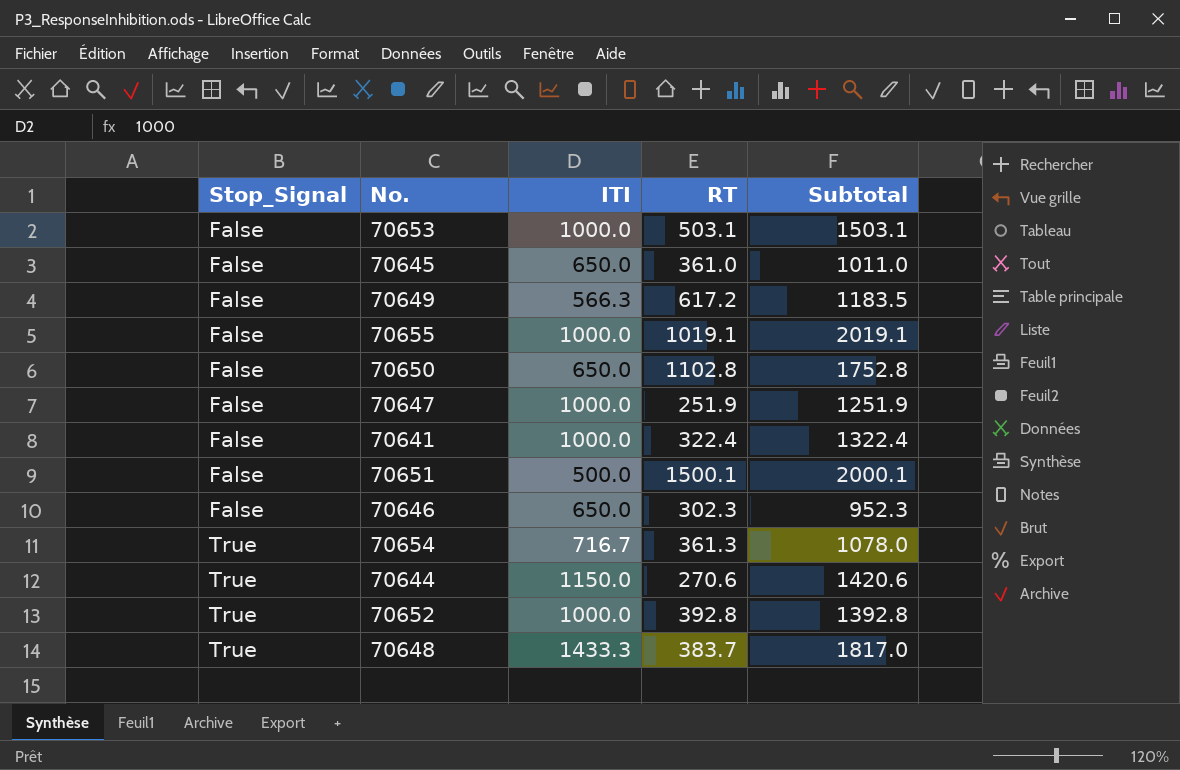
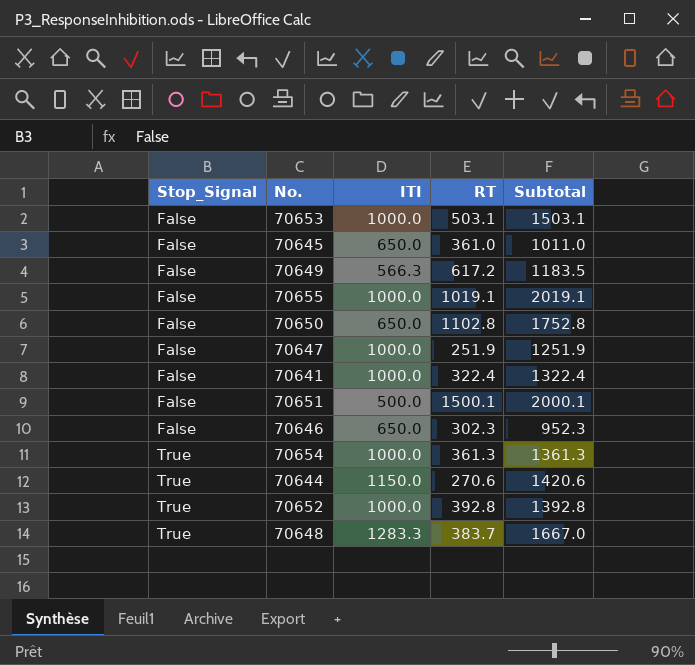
70654 | ITI: 716.7 -> 1000.0
70654 | Subtotal: 1078.0 -> 1361.3
70648 | ITI: 1433.3 -> 1283.3
70648 | Subtotal: 1817.0 -> 1667.0

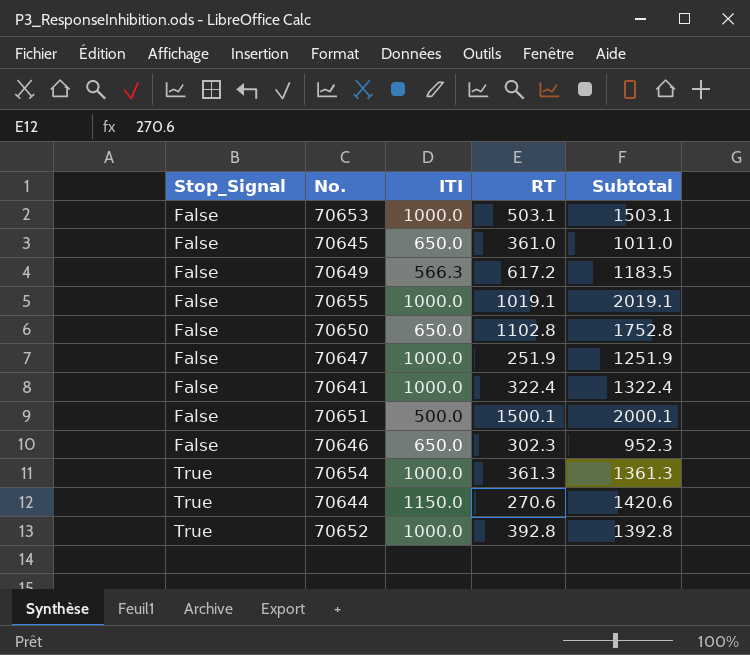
row 70648: True | 1283.3 | 383.7 | 1667.0 -> none

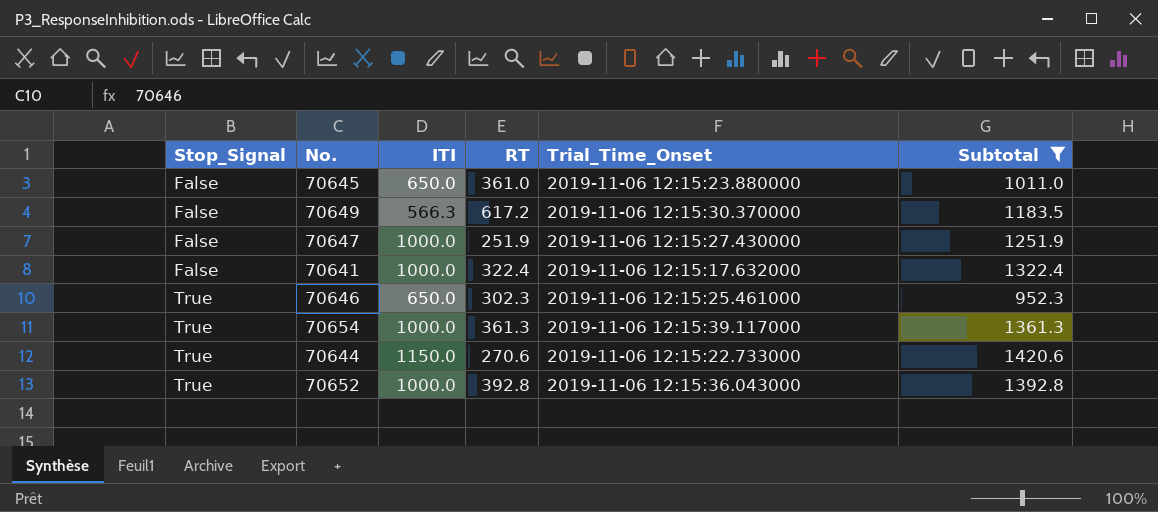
filter: none -> Subtotal <= 1420.6
column Trial_Time_Onset | position: none -> 5
70646 | Stop_Signal: False -> True

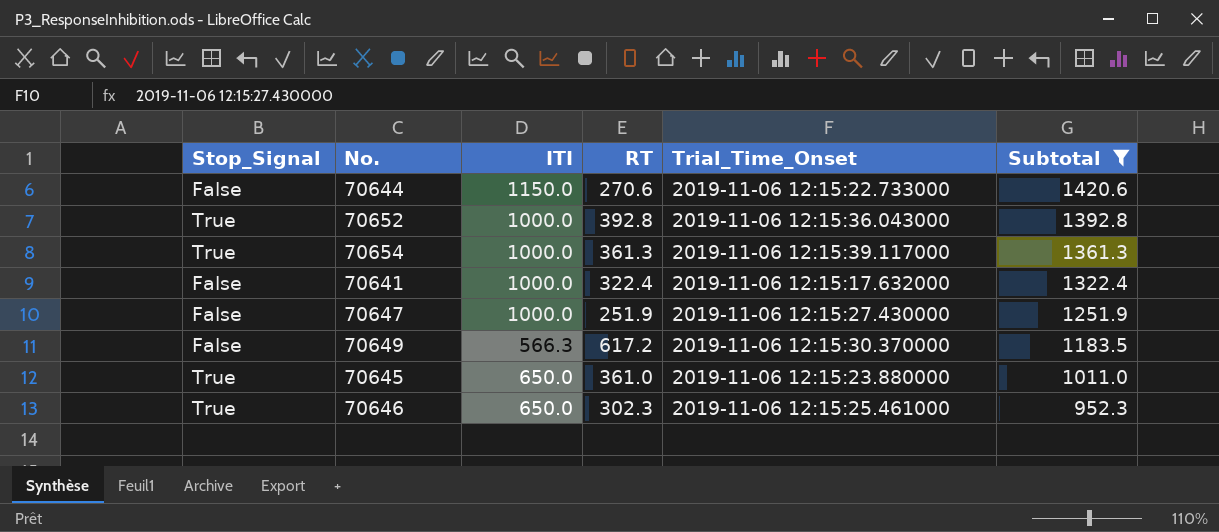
row order: Stop_Signal ascending -> Subtotal descending
70644 | Stop_Signal: True -> False
70645 | Stop_Signal: False -> True

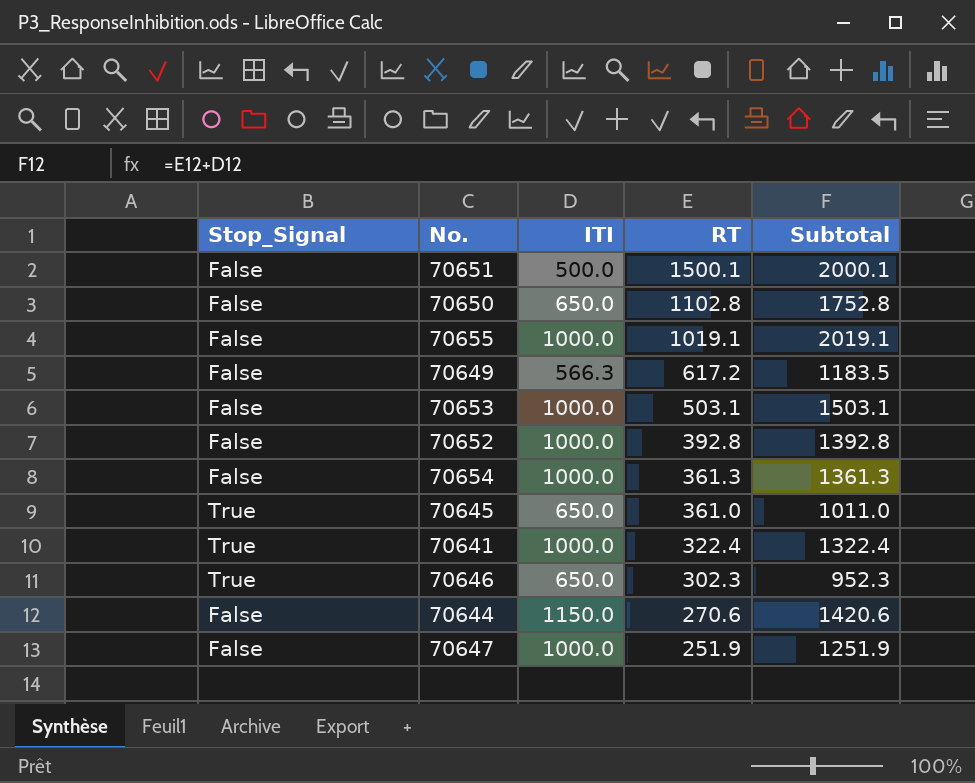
filter: Subtotal <= 1420.6 -> none
row order: Subtotal descending -> RT descending
column Trial_Time_Onset | position: 5 -> none
70652 | Stop_Signal: True -> False
70654 | Stop_Signal: True -> False
70641 | Stop_Signal: False -> True

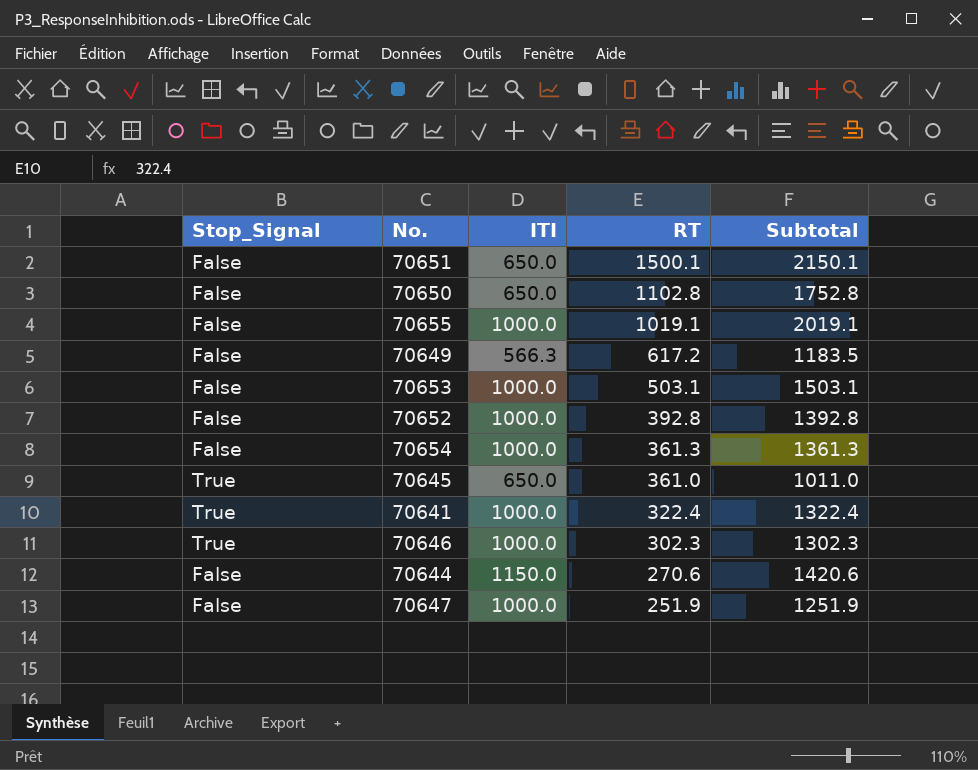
70651 | ITI: 500.0 -> 650.0
70651 | Subtotal: 2000.1 -> 2150.1
70646 | ITI: 650.0 -> 1000.0
70646 | Subtotal: 952.3 -> 1302.3

